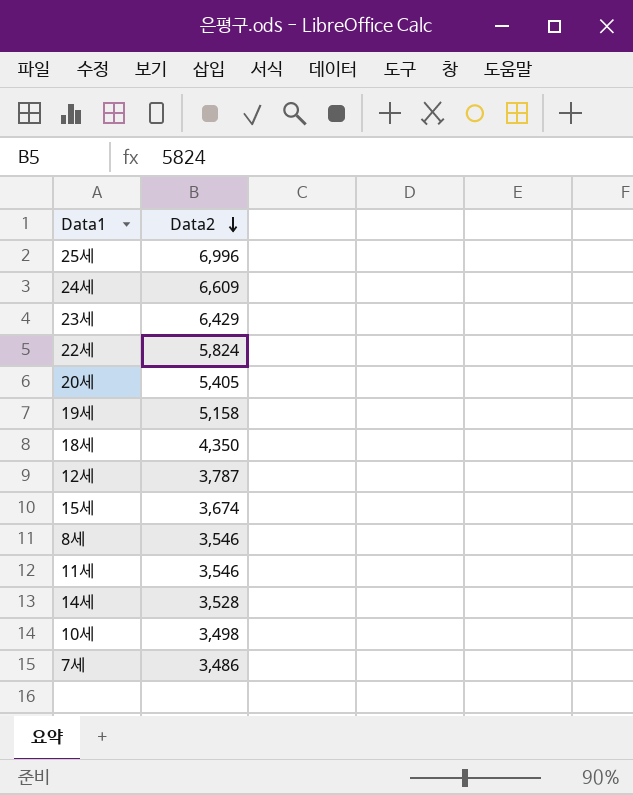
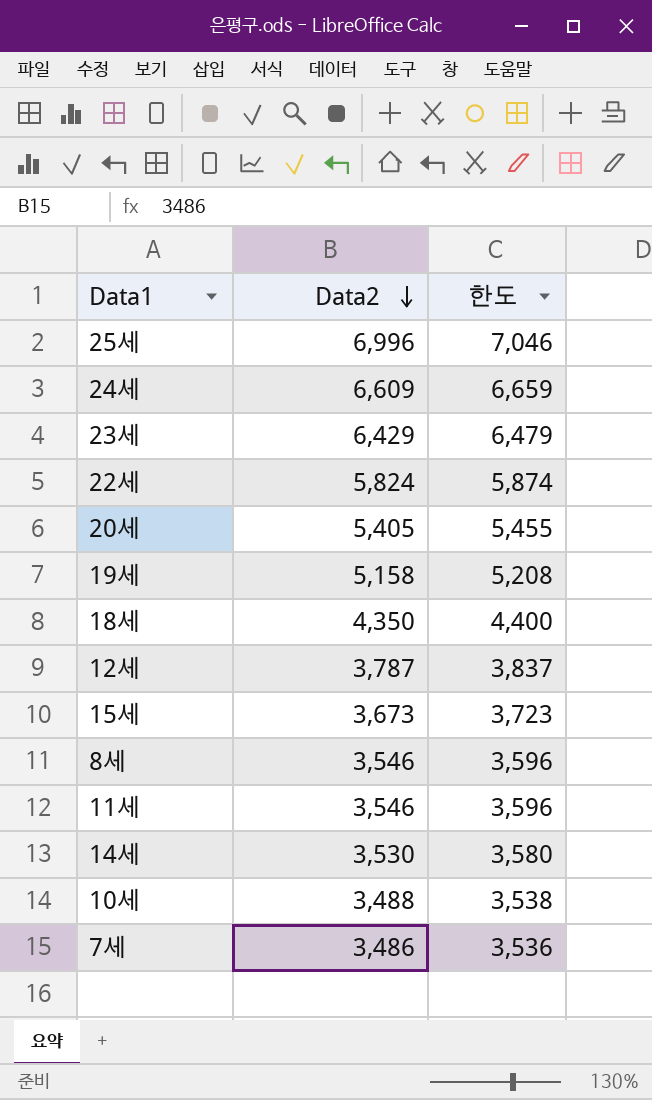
column 한도 | formula: none -> [Data2] + 50
15세 | Data2: 3,674 -> 3,673
14세 | Data2: 3,528 -> 3,530
10세 | Data2: 3,498 -> 3,488

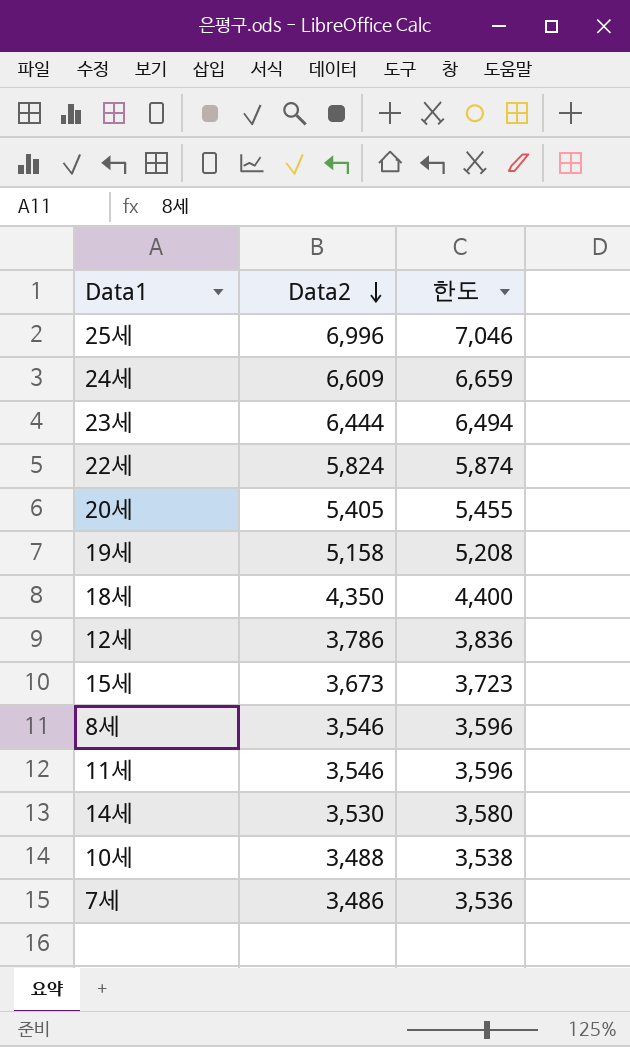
23세 | Data2: 6,429 -> 6,444
23세 | 한도: 6,479 -> 6,494
12세 | Data2: 3,787 -> 3,786
12세 | 한도: 3,837 -> 3,836

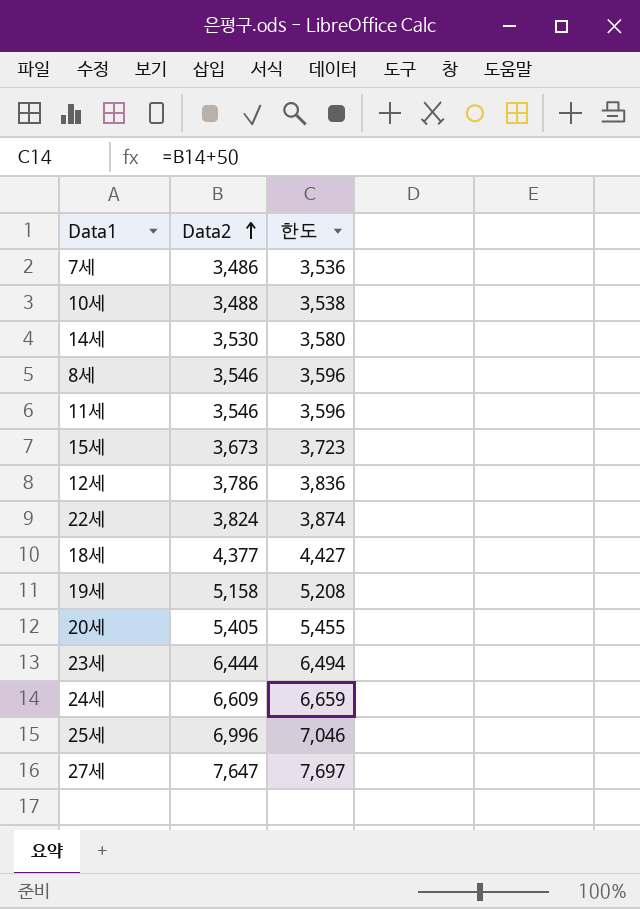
row order: Data2 descending -> Data2 ascending
22세 | Data2: 5,824 -> 3,824
22세 | 한도: 5,874 -> 3,874
18세 | Data2: 4,350 -> 4,377
18세 | 한도: 4,400 -> 4,427
row 27세: none -> 7,647 | 7,697

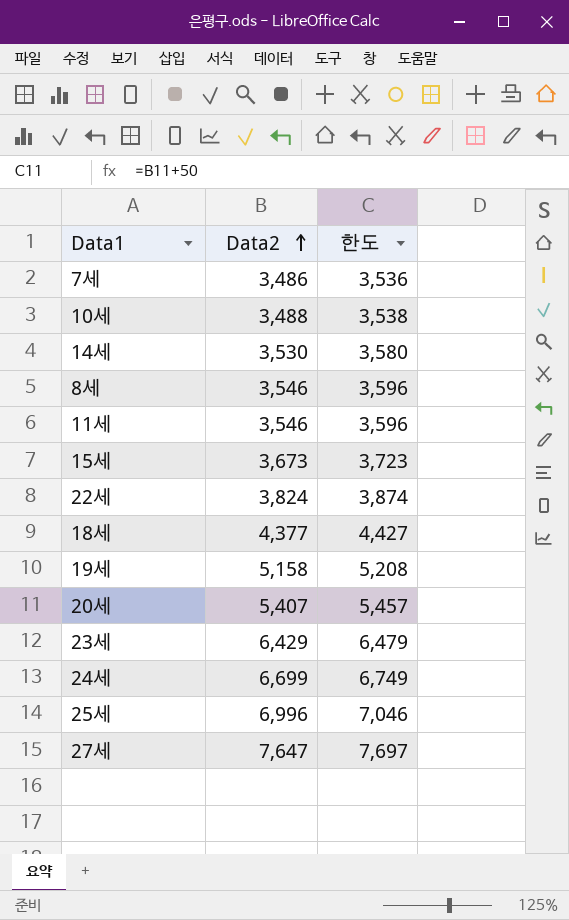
row 12세: 3,786 | 3,836 -> none
20세 | Data2: 5,405 -> 5,407
20세 | 한도: 5,455 -> 5,457
23세 | Data2: 6,444 -> 6,429
23세 | 한도: 6,494 -> 6,479
24세 | Data2: 6,609 -> 6,699
24세 | 한도: 6,659 -> 6,749

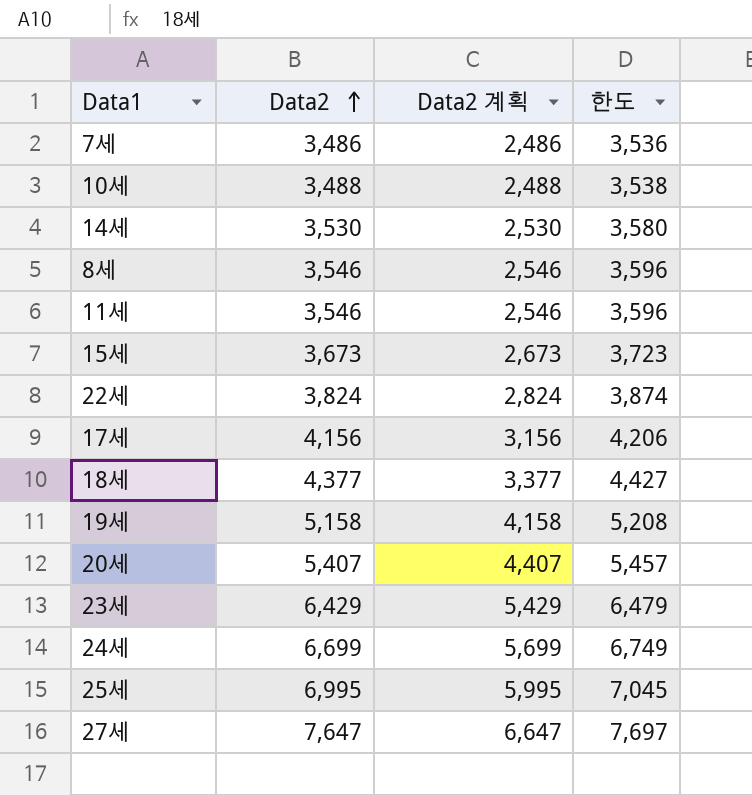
column Data2 계획 | formula: none -> [Data2] - 1000
row 17세: none -> 4,156 | 3,156 | 4,206
25세 | Data2: 6,996 -> 6,995
25세 | 한도: 7,046 -> 7,045

